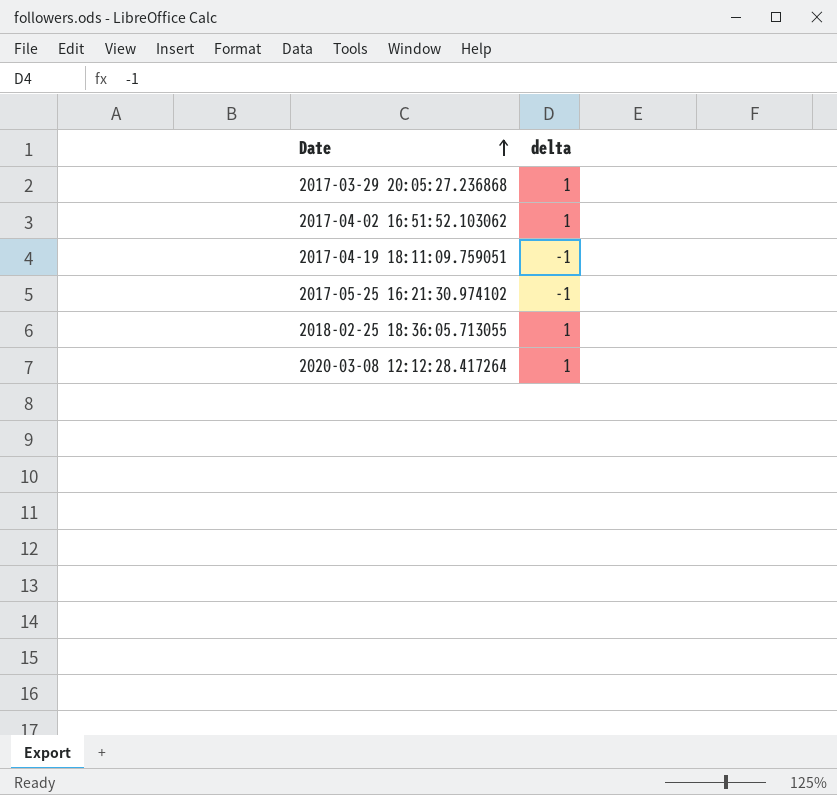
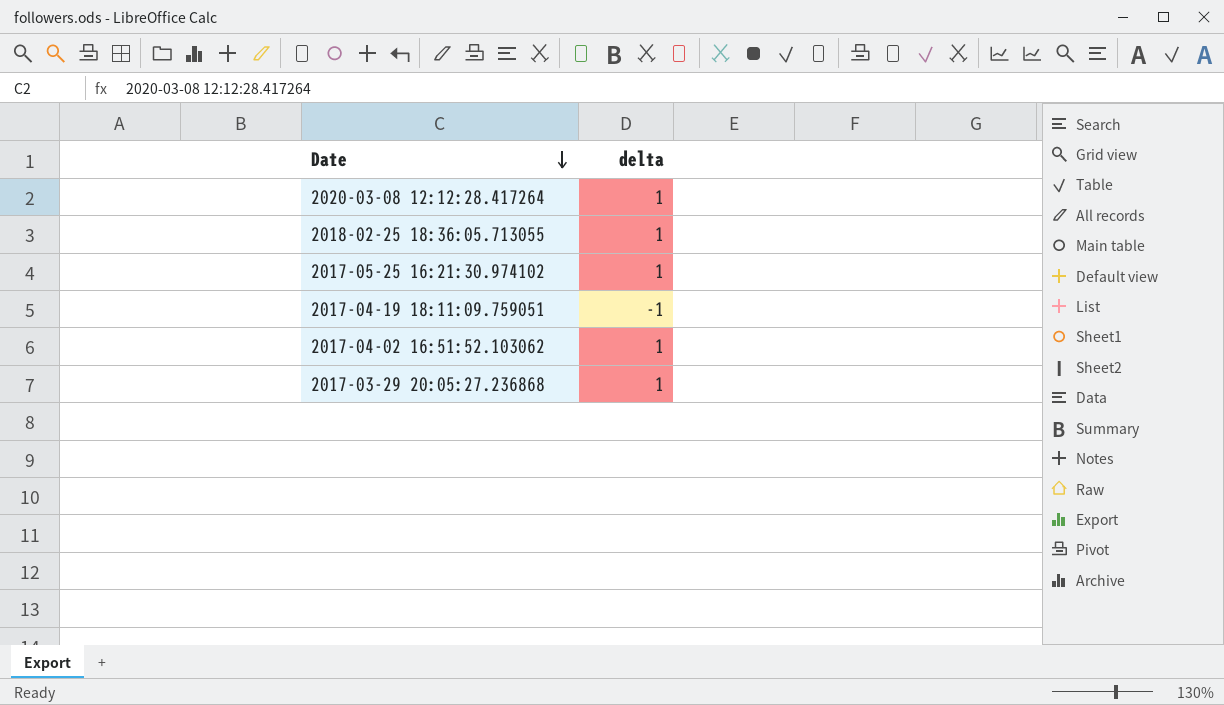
row order: Date ascending -> Date descending
2017-05-25 16:21:30.974102 | delta: -1 -> 1

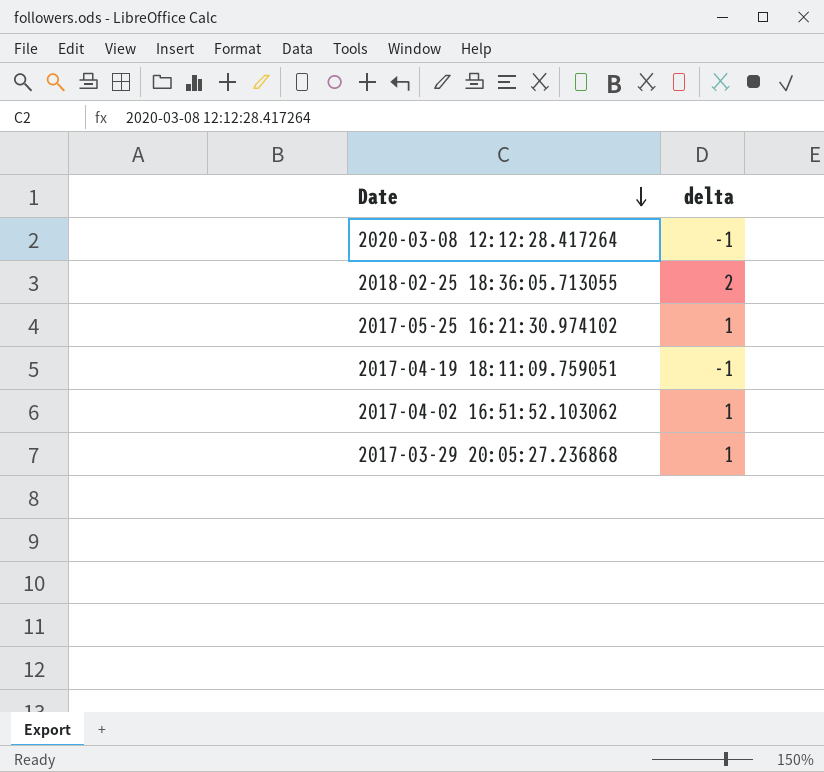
2020-03-08 12:12:28.417264 | delta: 1 -> -1
2018-02-25 18:36:05.713055 | delta: 1 -> 2

